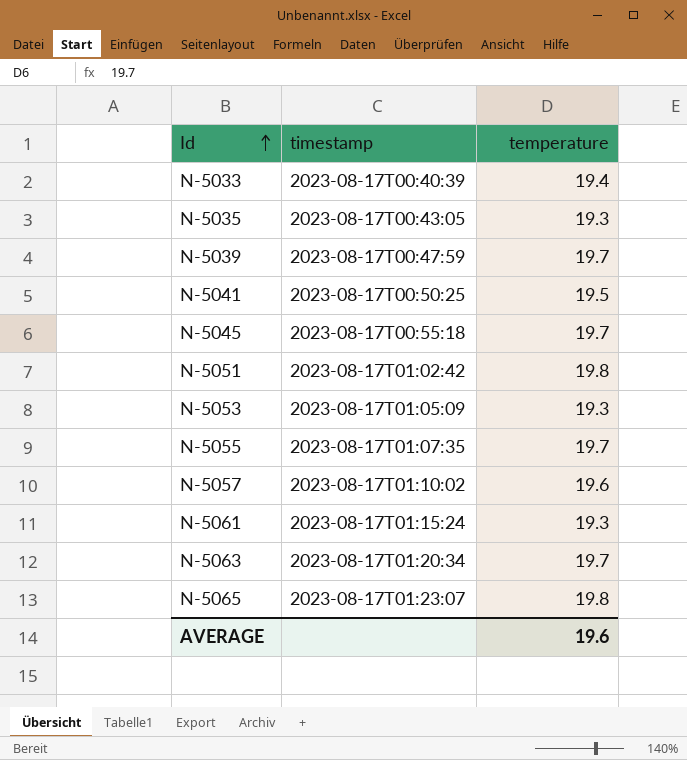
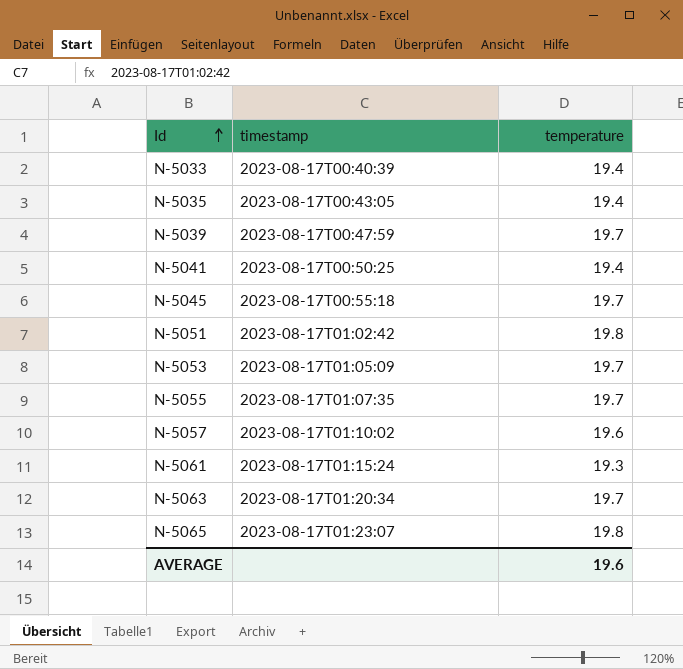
N-5035 | temperature: 19.3 -> 19.4
N-5041 | temperature: 19.5 -> 19.4
N-5053 | temperature: 19.3 -> 19.7

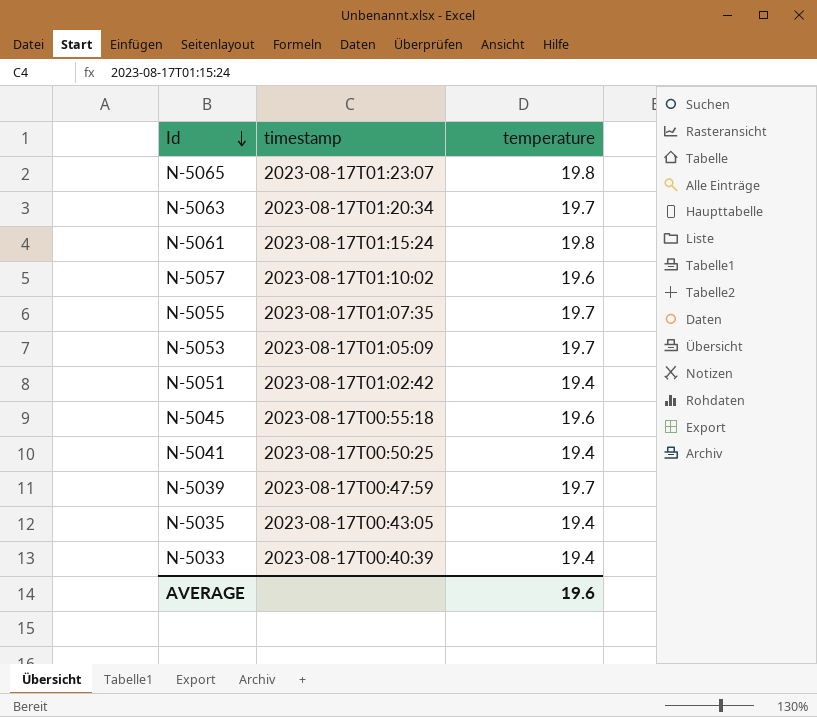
row order: Id ascending -> Id descending
N-5061 | temperature: 19.3 -> 19.8
N-5051 | temperature: 19.8 -> 19.4
N-5045 | temperature: 19.7 -> 19.6

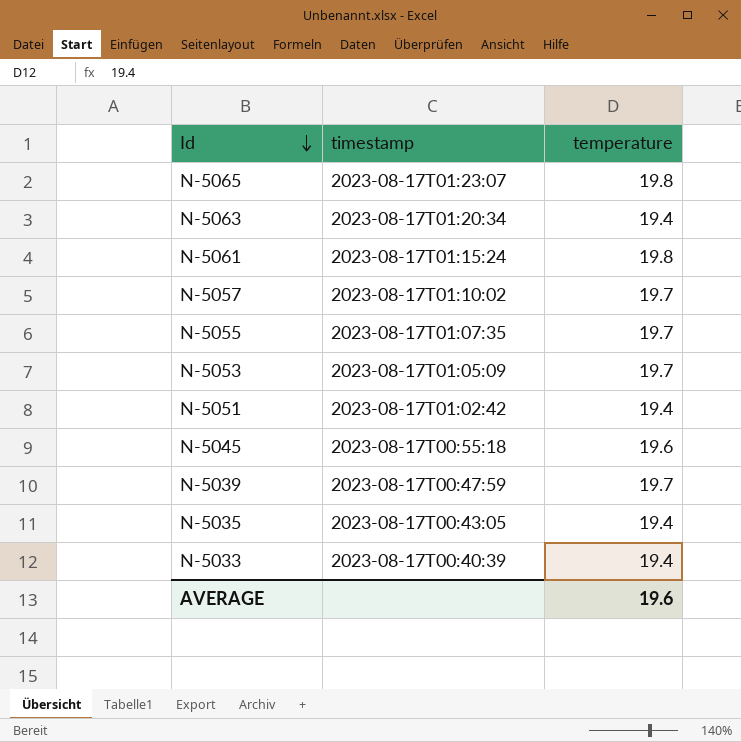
row N-5041: 2023-08-17T00:50:25 | 19.4 -> none
N-5063 | temperature: 19.7 -> 19.4
N-5057 | temperature: 19.6 -> 19.7

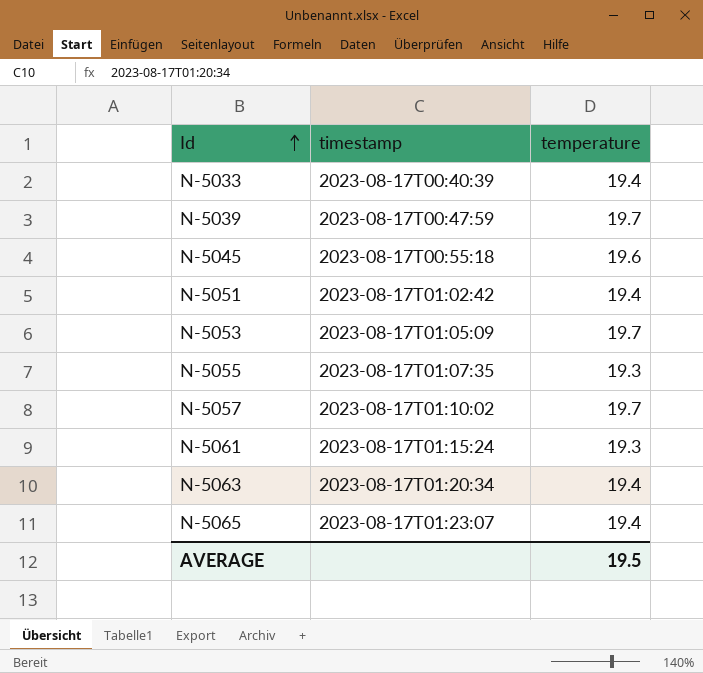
row order: Id descending -> Id ascending
row N-5035: 2023-08-17T00:43:05 | 19.4 -> none
N-5055 | temperature: 19.7 -> 19.3
N-5061 | temperature: 19.8 -> 19.3
N-5065 | temperature: 19.8 -> 19.4
AVERAGE | temperature: 19.6 -> 19.5

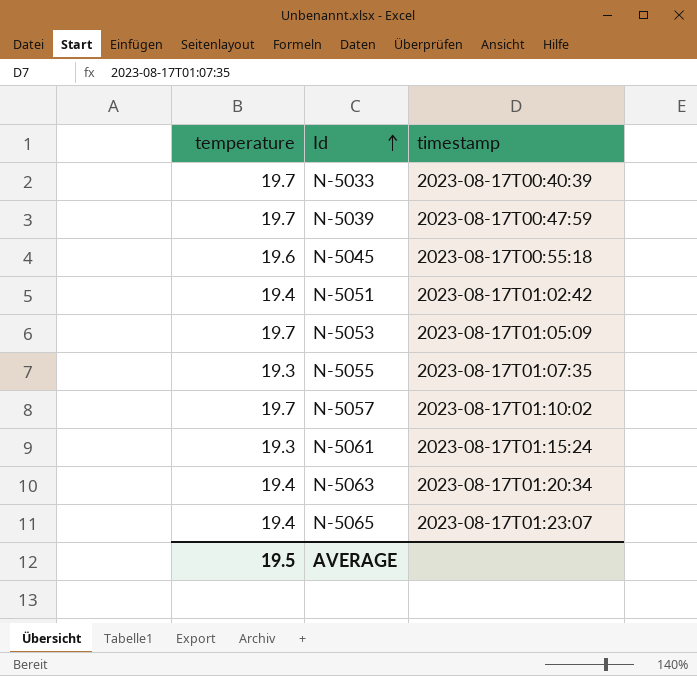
column temperature | position: 3 -> 1
N-5033 | temperature: 19.4 -> 19.7

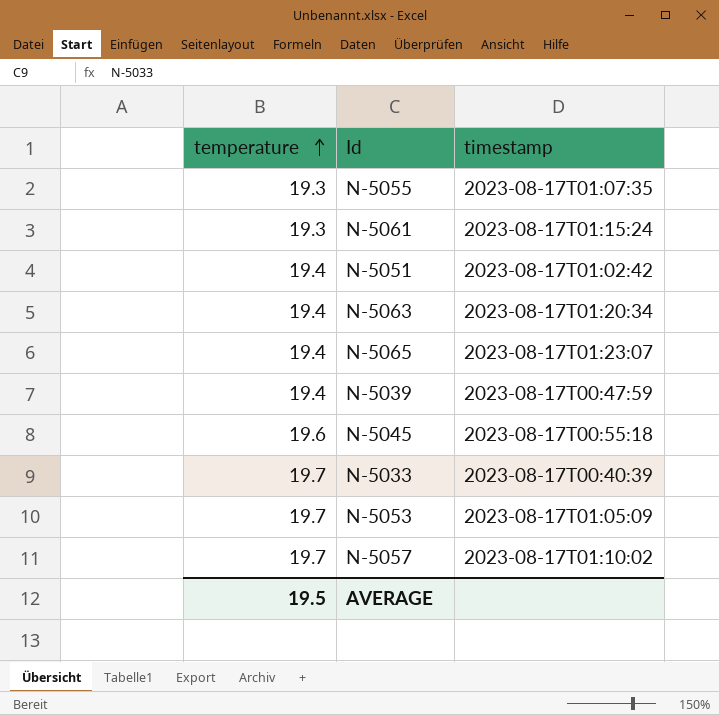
row order: Id ascending -> temperature ascending
N-5039 | temperature: 19.7 -> 19.4

